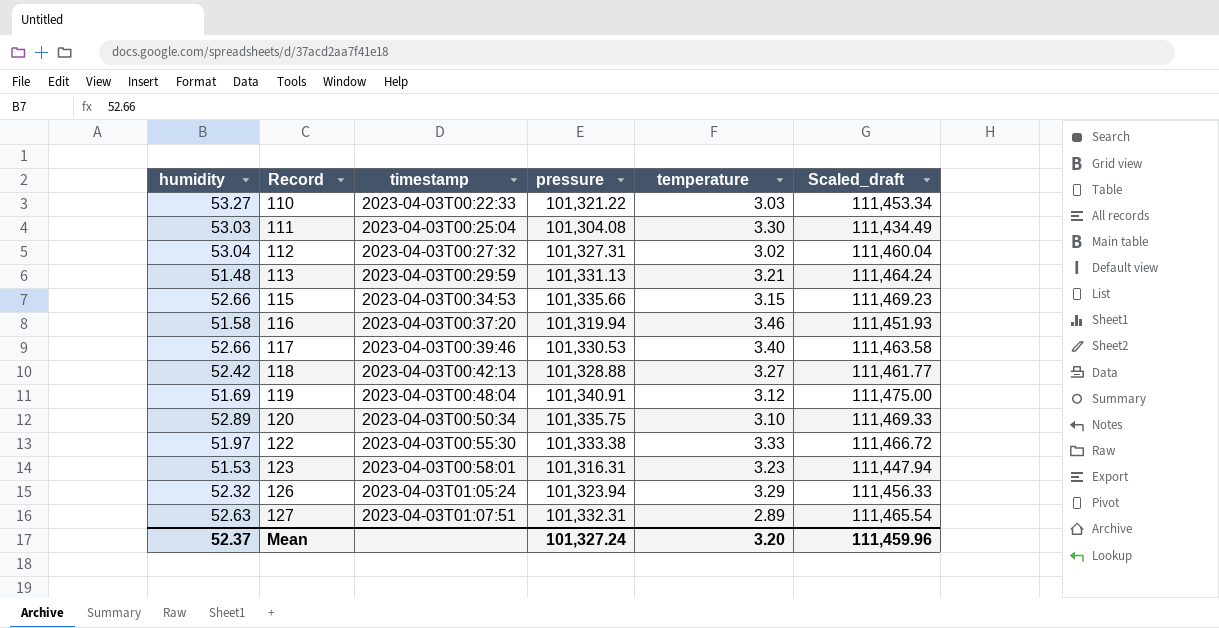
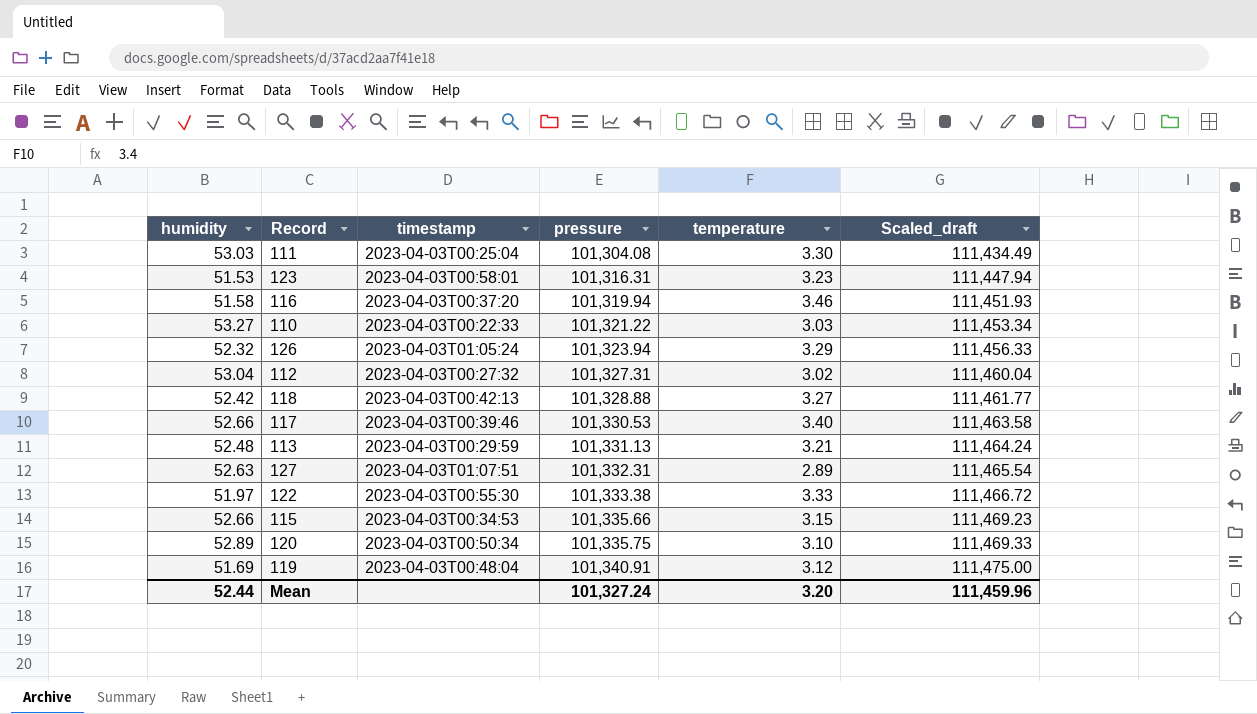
row order: Record ascending -> pressure ascending
113 | humidity: 51.48 -> 52.48
Mean | humidity: 52.37 -> 52.44

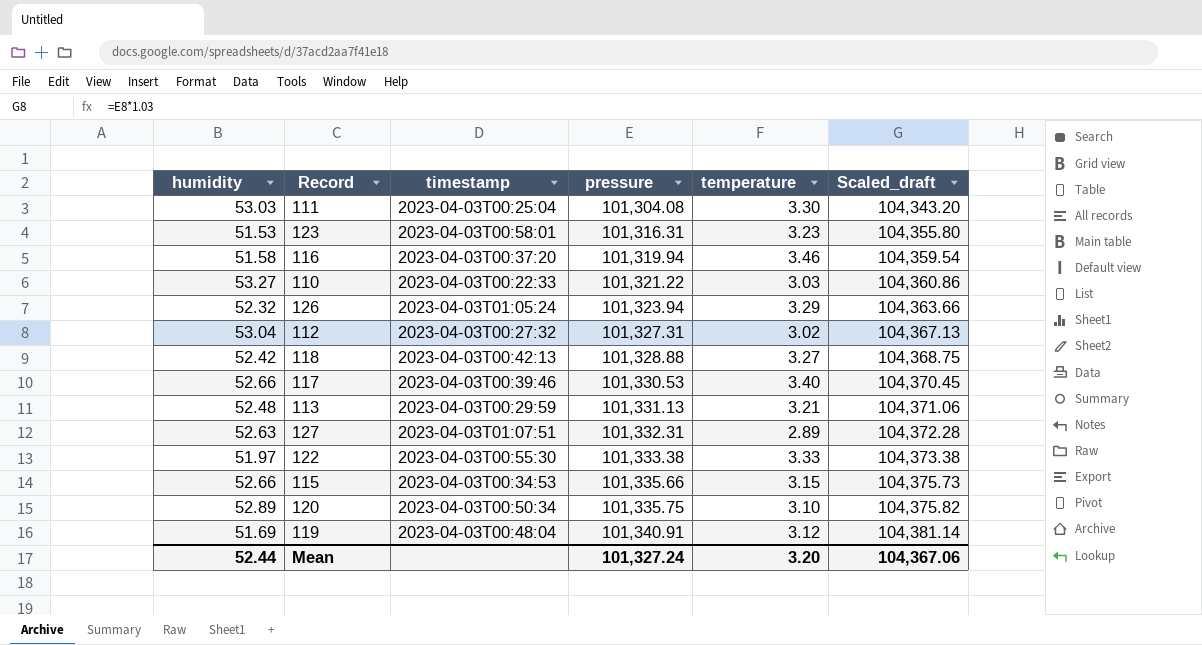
column Scaled_draft | formula: [pressure] * 1.1 -> [pressure] * 1.03
Mean | Scaled_draft: 111,459.96 -> 104,367.06

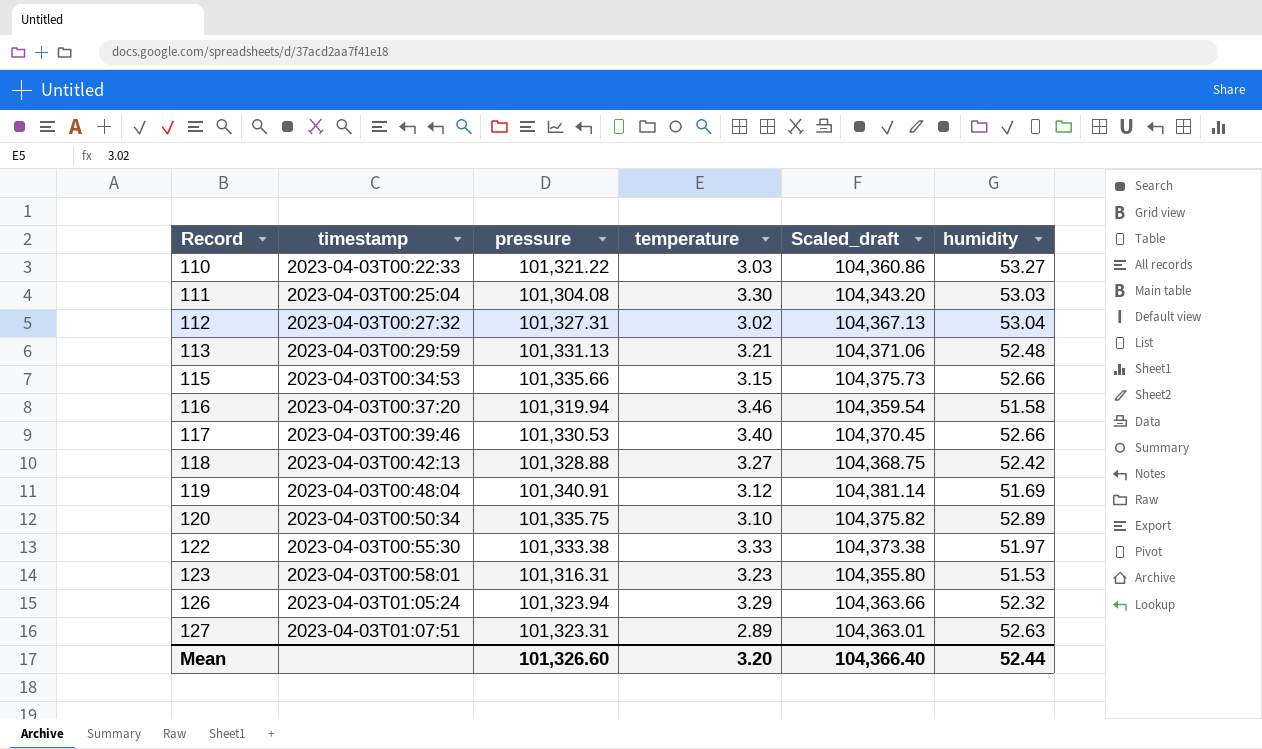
row order: pressure ascending -> Record ascending
column humidity | position: 1 -> 6
127 | pressure: 101,332.31 -> 101,323.31
127 | Scaled_draft: 104,372.28 -> 104,363.01
Mean | pressure: 101,327.24 -> 101,326.60
Mean | Scaled_draft: 104,367.06 -> 104,366.40

